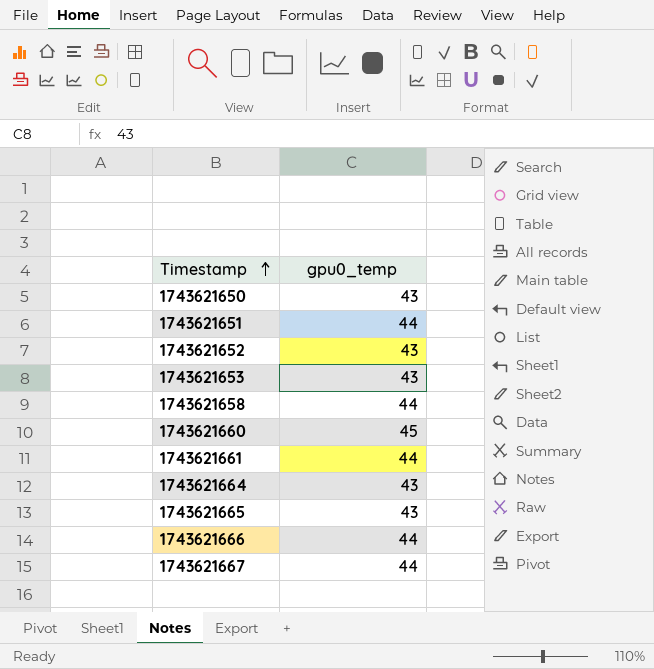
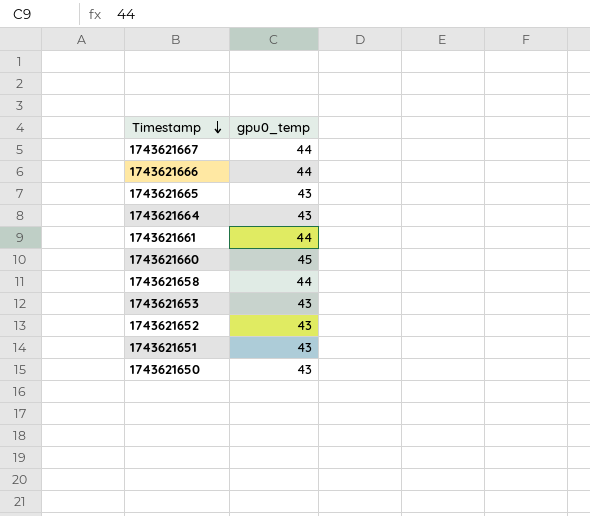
row order: Timestamp ascending -> Timestamp descending
1743621651 | gpu0_temp: 44 -> 43

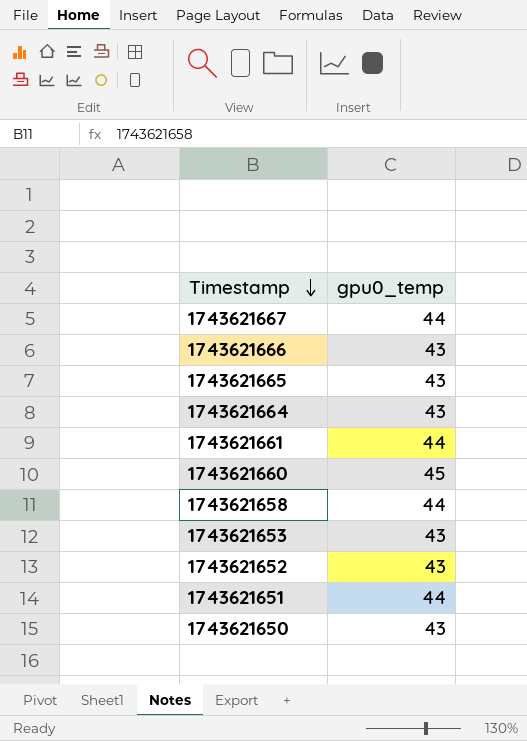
1743621666 | gpu0_temp: 44 -> 43
1743621651 | gpu0_temp: 43 -> 44

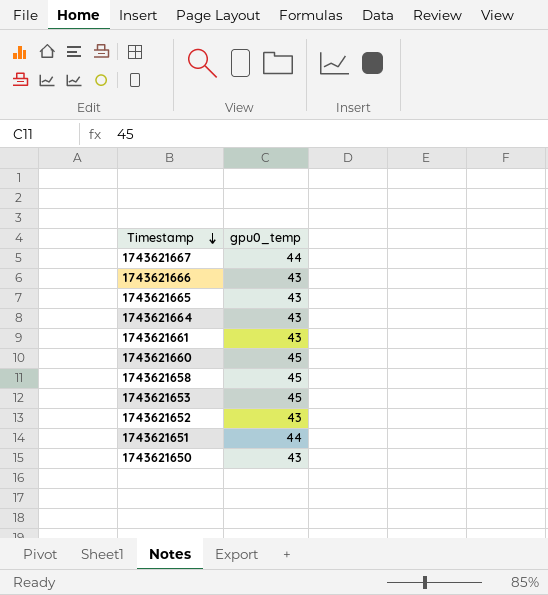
1743621661 | gpu0_temp: 44 -> 43
1743621658 | gpu0_temp: 44 -> 45
1743621653 | gpu0_temp: 43 -> 45

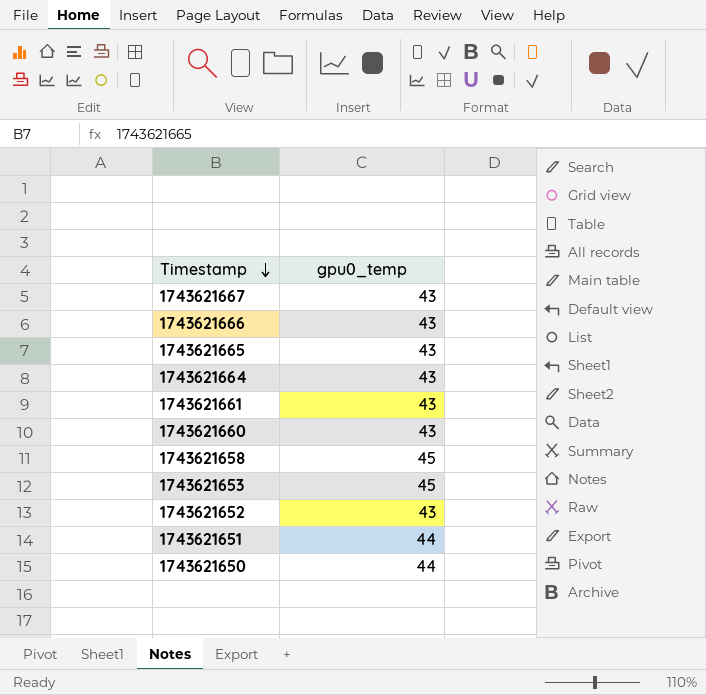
1743621667 | gpu0_temp: 44 -> 43
1743621660 | gpu0_temp: 45 -> 43
1743621650 | gpu0_temp: 43 -> 44

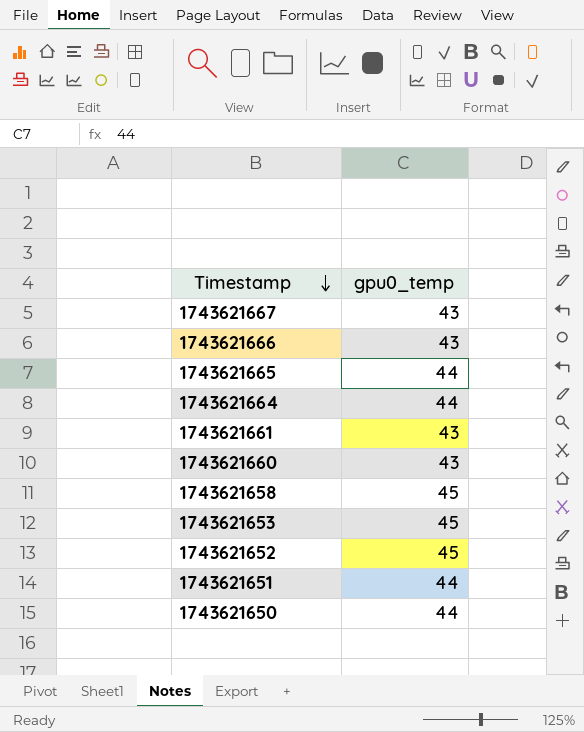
1743621665 | gpu0_temp: 43 -> 44
1743621664 | gpu0_temp: 43 -> 44
1743621652 | gpu0_temp: 43 -> 45

